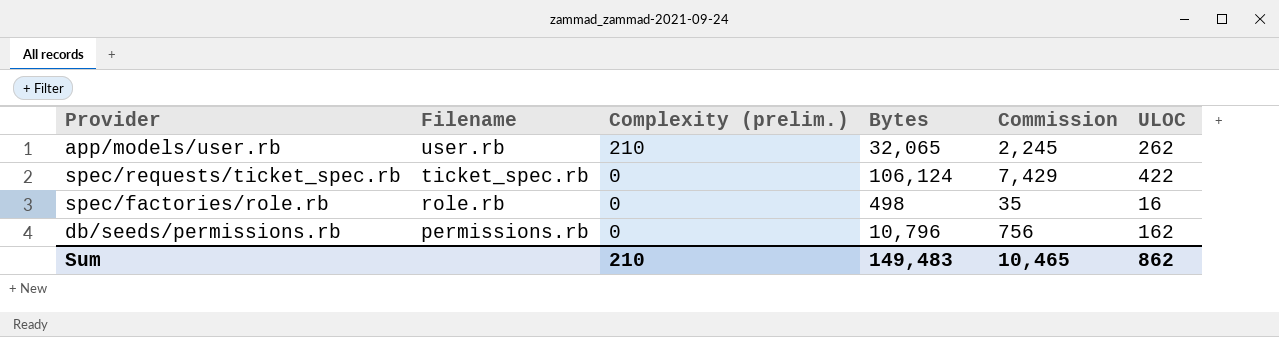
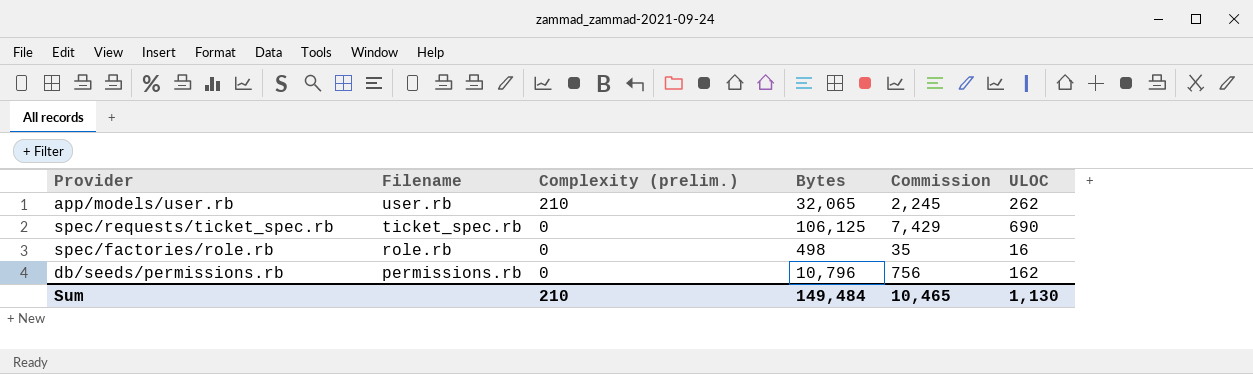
spec/requests/ticket_spec.rb | Bytes: 106,124 -> 106,125
spec/requests/ticket_spec.rb | ULOC: 422 -> 690
Sum | Bytes: 149,483 -> 149,484
Sum | ULOC: 862 -> 1,130

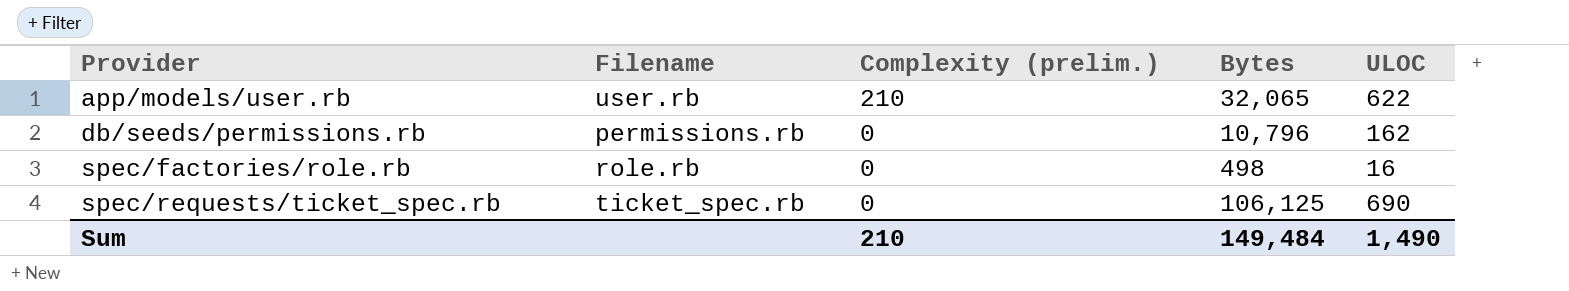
row order: Filename descending -> Provider ascending
column Commission | formula: [Bytes] * 0.07 -> none
app/models/user.rb | ULOC: 262 -> 622
Sum | ULOC: 1,130 -> 1,490

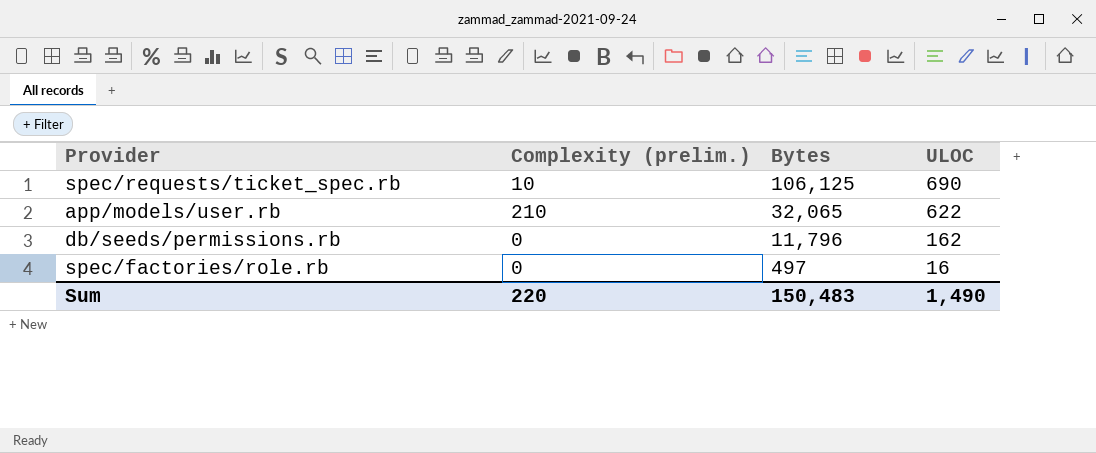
row order: Provider ascending -> Bytes descending
column Filename | position: 2 -> none
spec/requests/ticket_spec.rb | Complexity (prelim.): 0 -> 10
db/seeds/permissions.rb | Bytes: 10,796 -> 11,796
spec/factories/role.rb | Bytes: 498 -> 497
Sum | Complexity (prelim.): 210 -> 220
Sum | Bytes: 149,484 -> 150,483

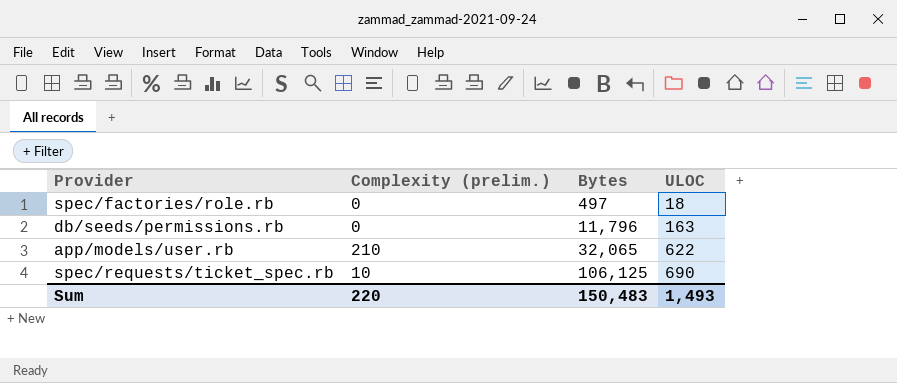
row order: Bytes descending -> Bytes ascending
spec/factories/role.rb | ULOC: 16 -> 18
db/seeds/permissions.rb | ULOC: 162 -> 163
Sum | ULOC: 1,490 -> 1,493

